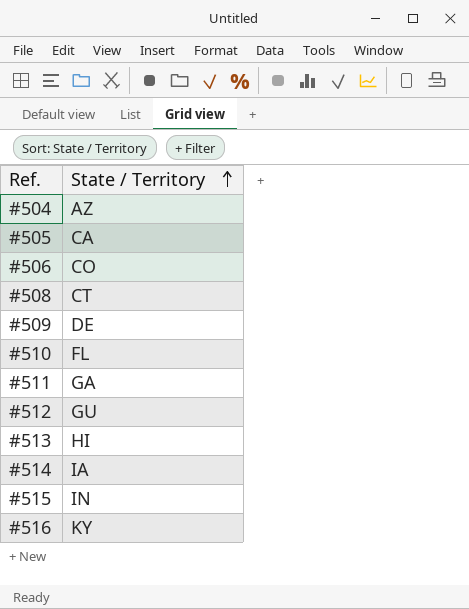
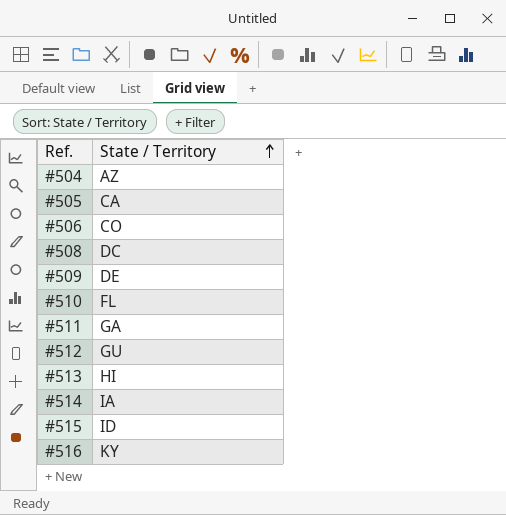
#508 | State / Territory: CT -> DC
#515 | State / Territory: IN -> ID

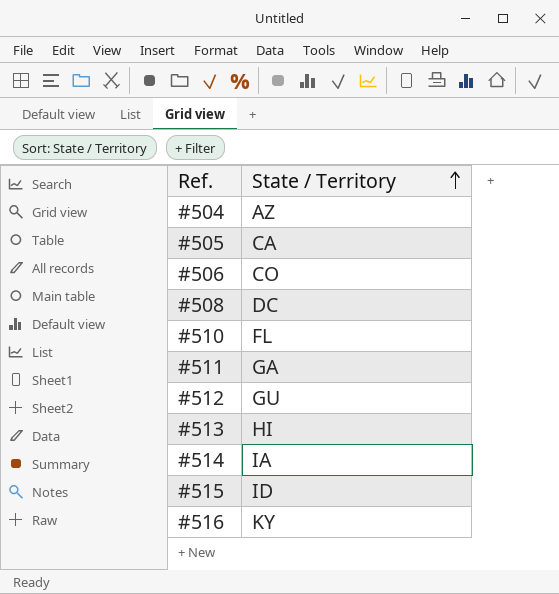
row #509: DE -> none

